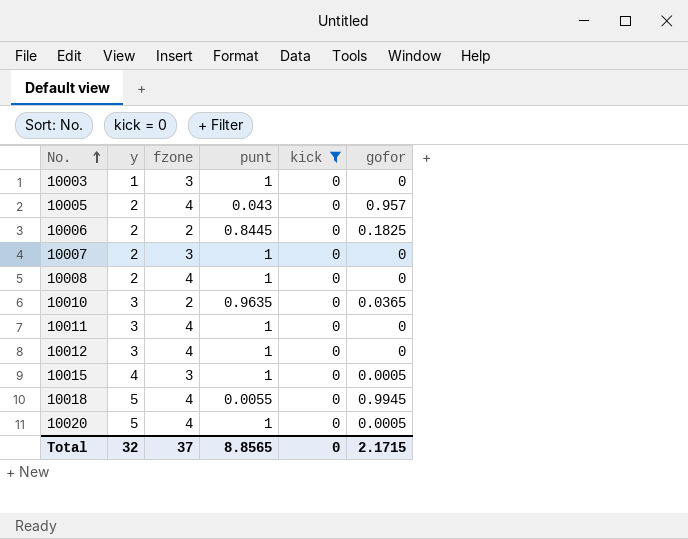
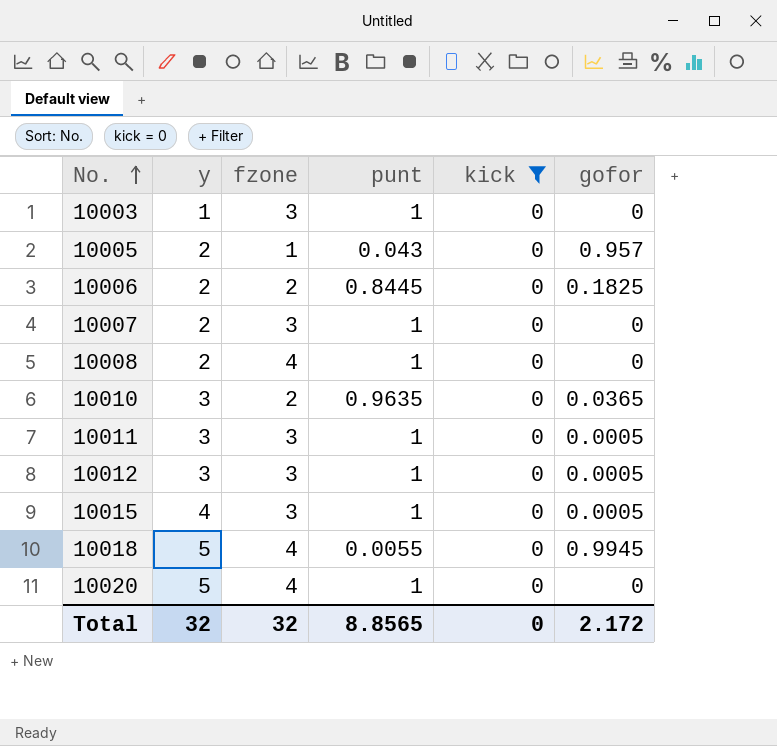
10005 | fzone: 4 -> 1
10011 | fzone: 4 -> 3
10011 | gofor: 0 -> 0.0005
10012 | fzone: 4 -> 3
10012 | gofor: 0 -> 0.0005
10020 | gofor: 0.0005 -> 0
Total | fzone: 37 -> 32
Total | gofor: 2.1715 -> 2.172

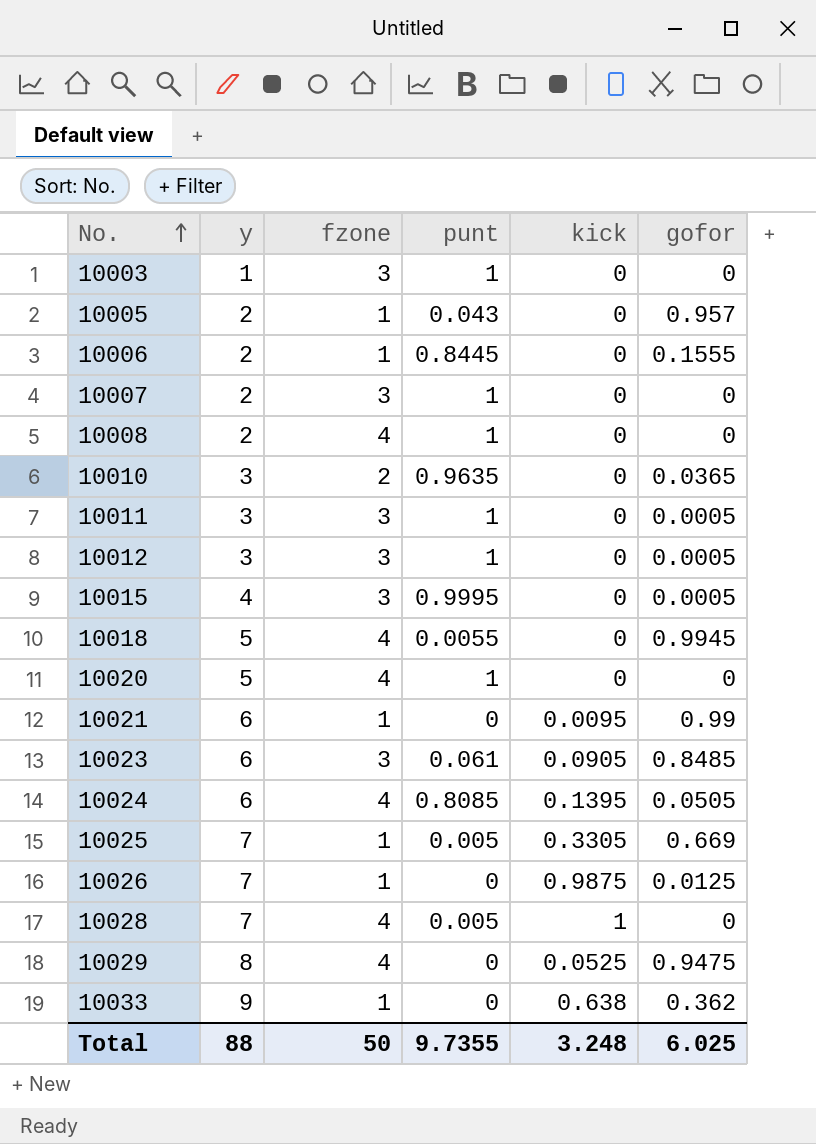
filter: kick = 0 -> none
10006 | fzone: 2 -> 1
10006 | gofor: 0.1825 -> 0.1555
10015 | punt: 1 -> 0.9995
Total | y: 32 -> 88
Total | fzone: 32 -> 50
Total | punt: 8.8565 -> 9.7355
Total | kick: 0 -> 3.248
Total | gofor: 2.172 -> 6.025

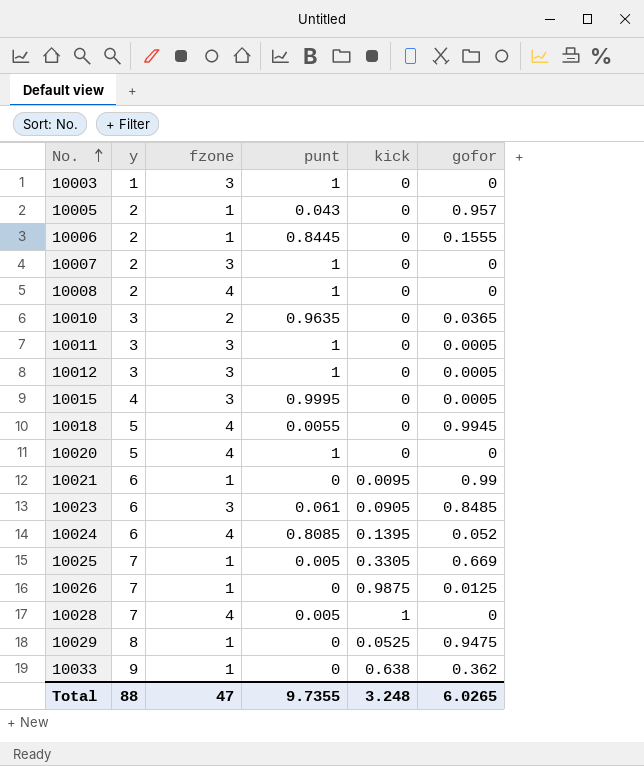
10024 | gofor: 0.0505 -> 0.052
10029 | fzone: 4 -> 1
Total | fzone: 50 -> 47
Total | gofor: 6.025 -> 6.0265

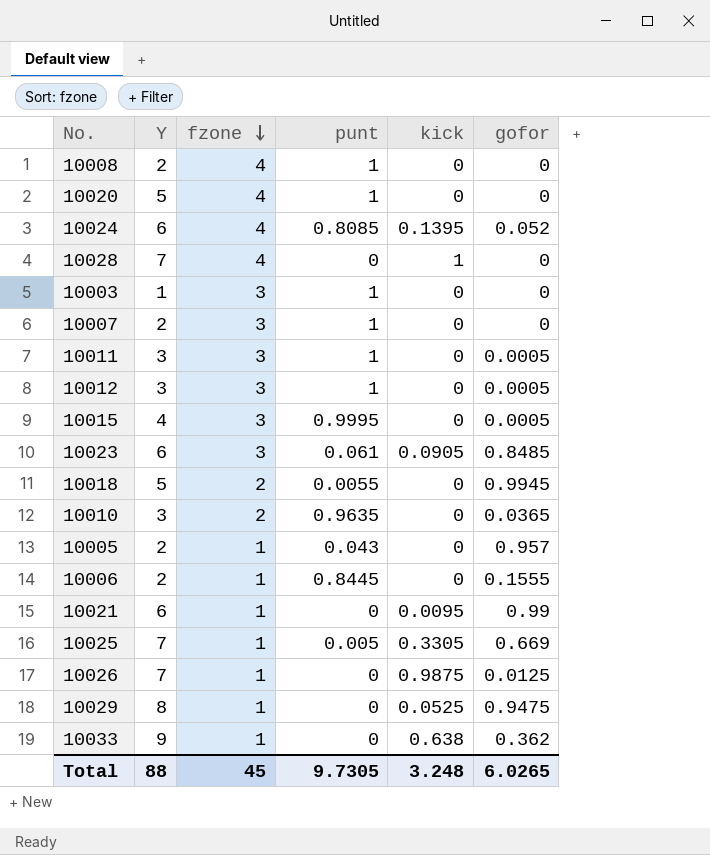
row order: No. ascending -> fzone descending
column name: y -> Y
10028 | punt: 0.005 -> 0
10018 | fzone: 4 -> 2
Total | fzone: 47 -> 45
Total | punt: 9.7355 -> 9.7305

